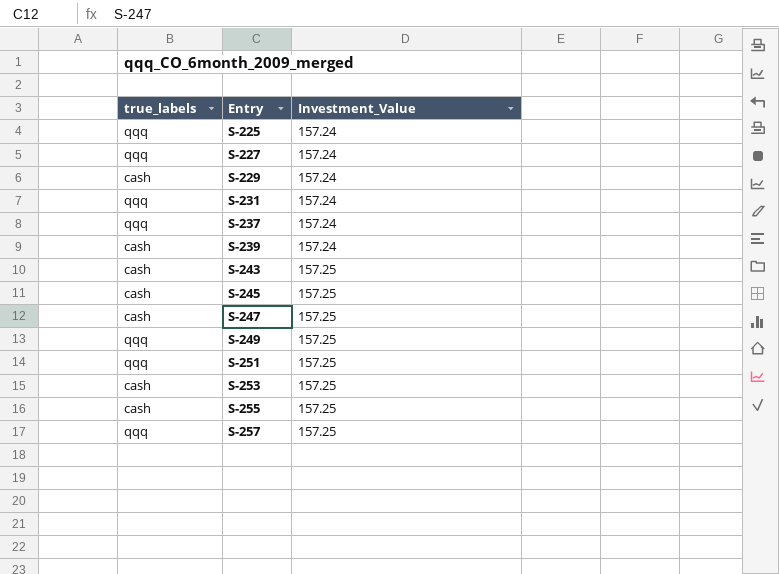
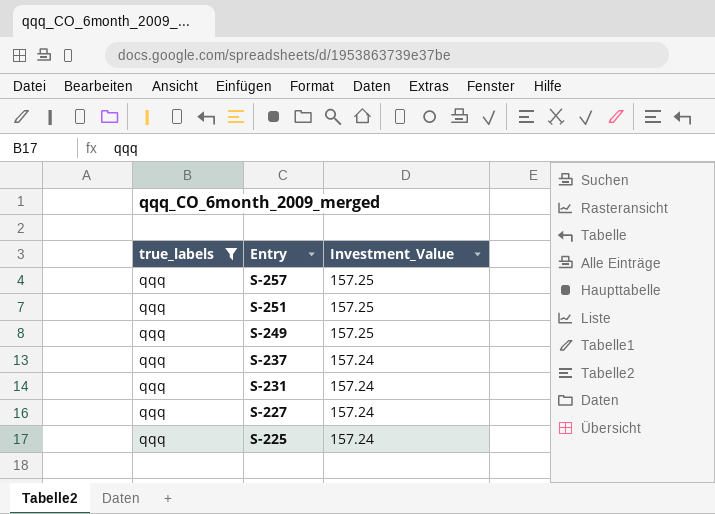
filter: none -> true_labels = qqq
row order: Entry ascending -> Entry descending

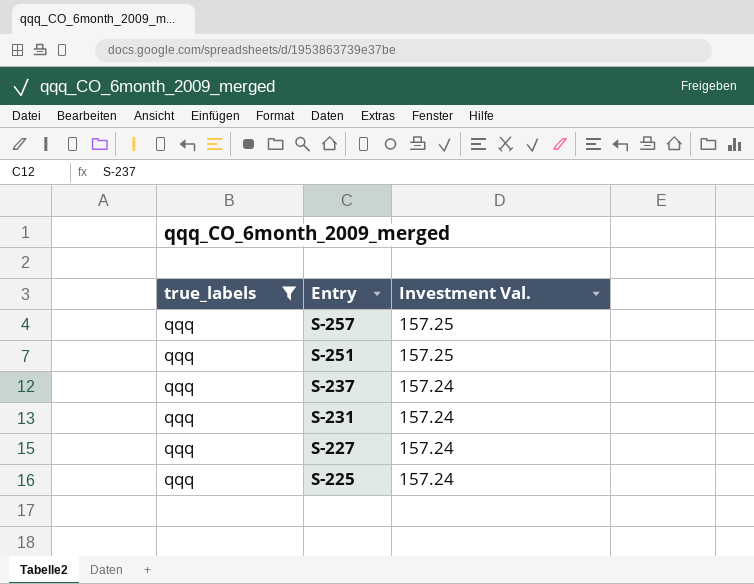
column name: Investment_Value -> Investment Val.
row S-249: qqq | 157.25 -> none

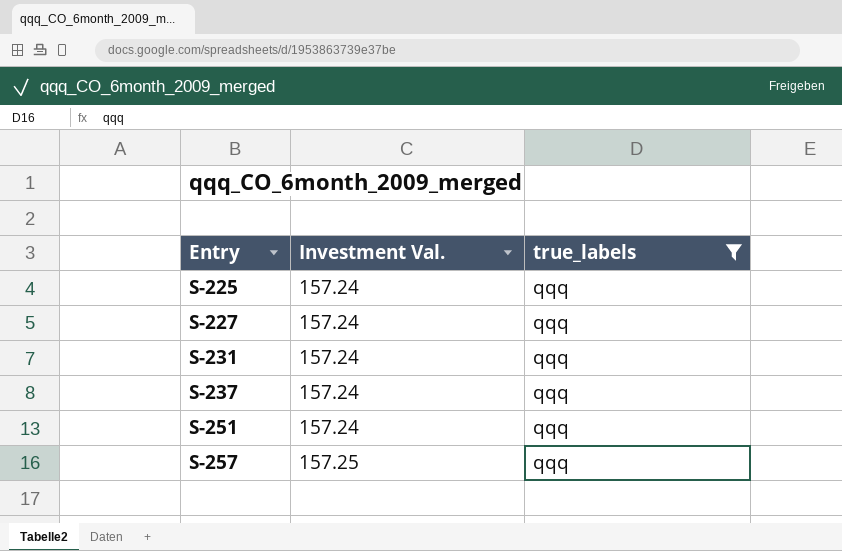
row order: Entry descending -> Entry ascending
column true_labels | position: 1 -> 3
S-251 | Investment Val.: 157.25 -> 157.24

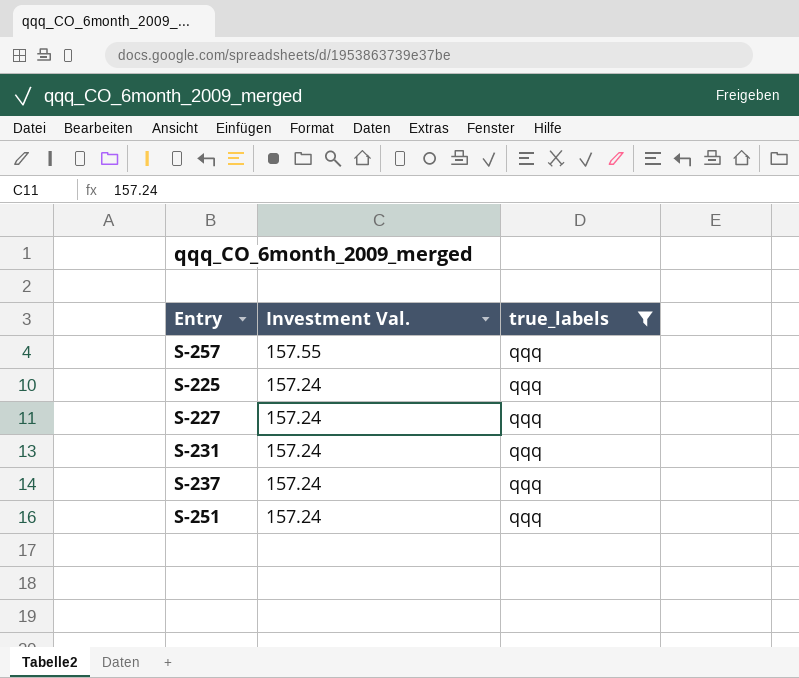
row order: Entry ascending -> Investment Val. descending
S-257 | Investment Val.: 157.25 -> 157.55

